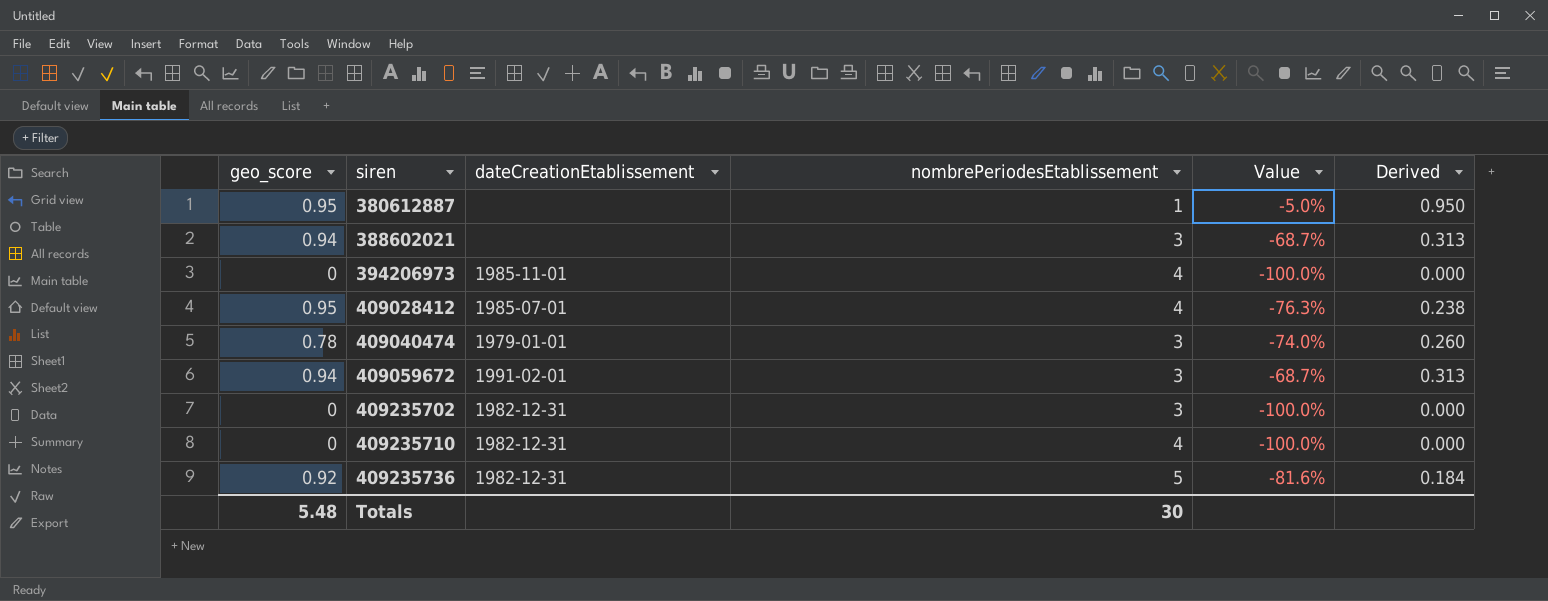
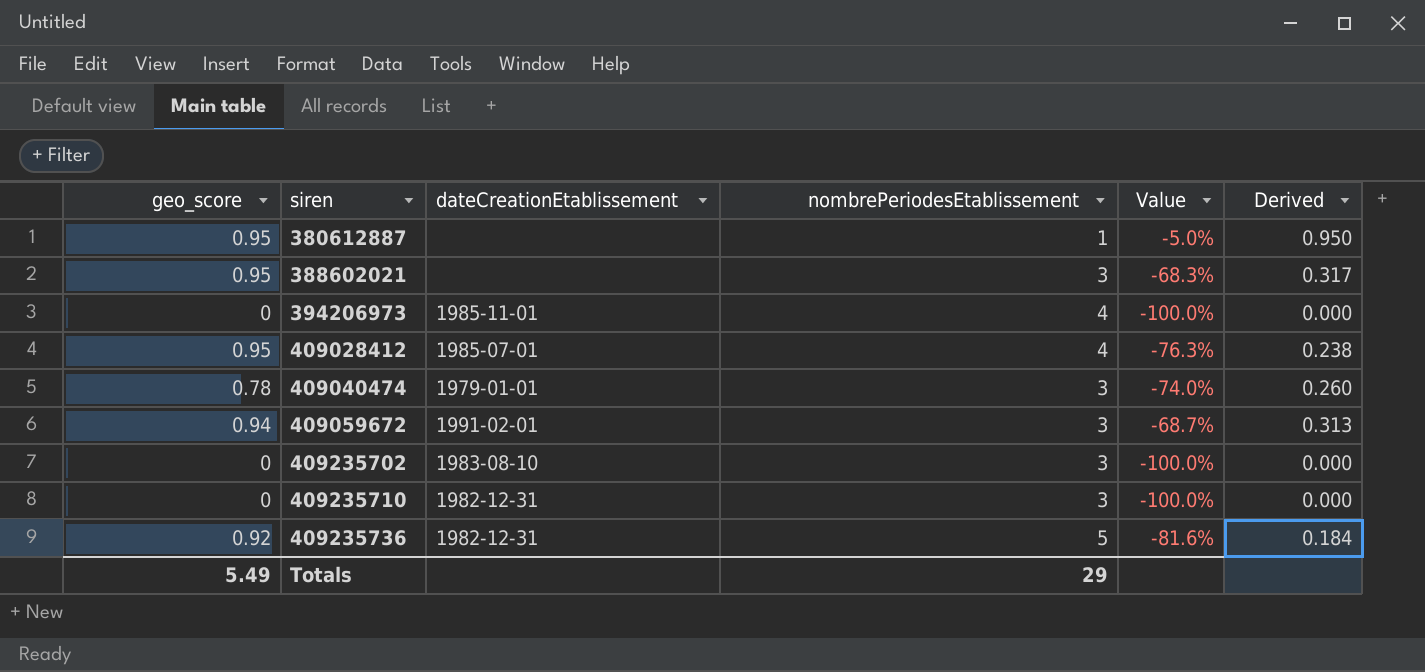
388602021 | geo_score: 0.94 -> 0.95
388602021 | Value: -68.7% -> -68.3%
388602021 | Derived: 0.313 -> 0.317
409235702 | dateCreationEtablissement: 1982-12-31 -> 1983-08-10
409235710 | nombrePeriodesEtablissement: 4 -> 3
Totals | geo_score: 5.48 -> 5.49
Totals | nombrePeriodesEtablissement: 30 -> 29

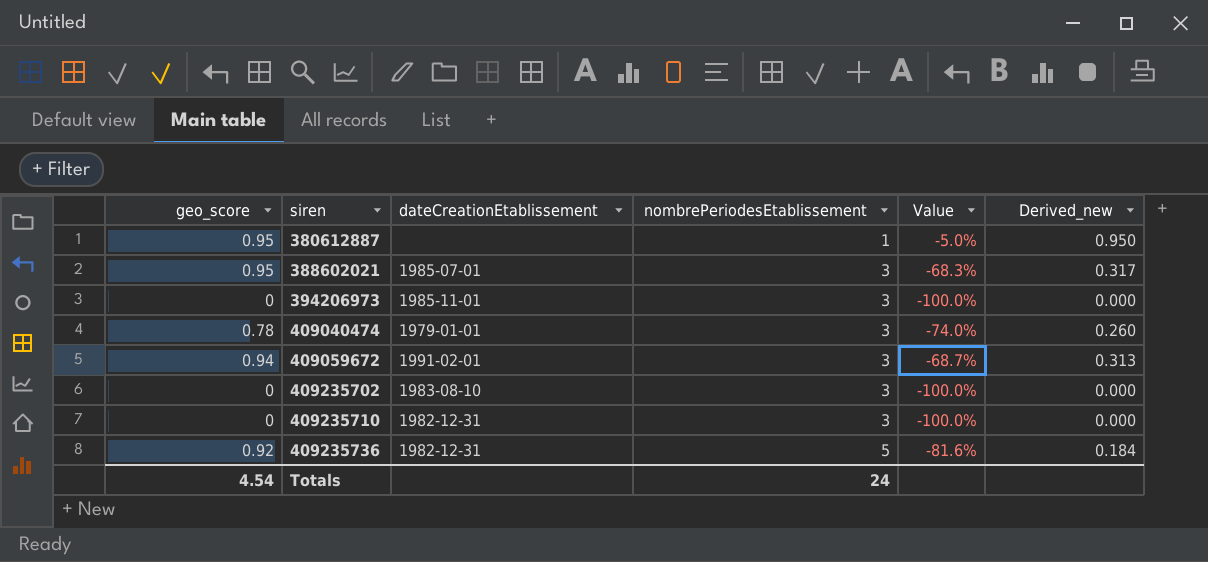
column name: Derived -> Derived_new
row 409028412: 0.95 | 1985-07-01 | 4 | -76.3% | 0.238 -> none
388602021 | dateCreationEtablissement: none -> 1985-07-01
394206973 | nombrePeriodesEtablissement: 4 -> 3
Totals | geo_score: 5.49 -> 4.54
Totals | nombrePeriodesEtablissement: 29 -> 24

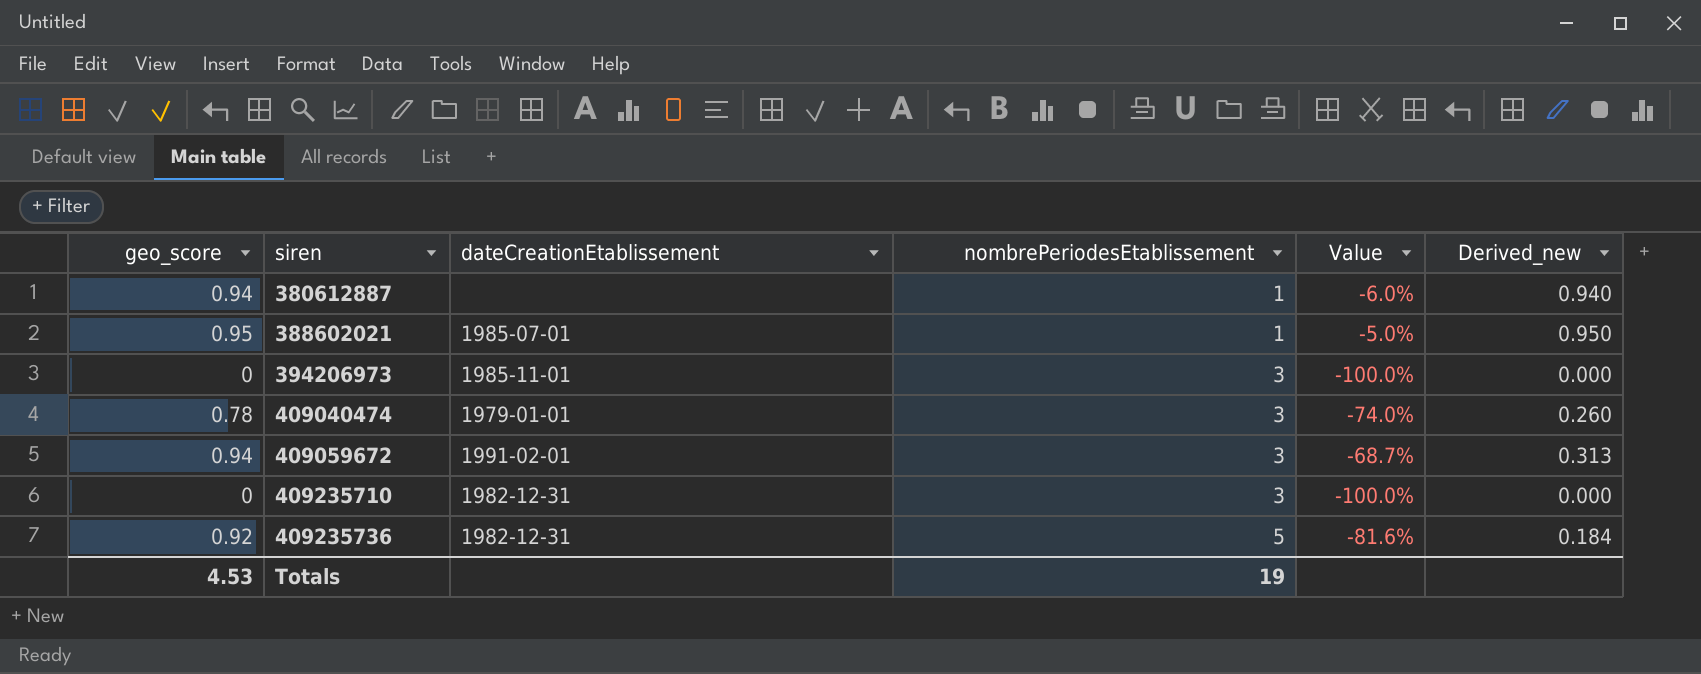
row 409235702: 0 | 1983-08-10 | 3 | -100.0% | 0.000 -> none
380612887 | geo_score: 0.95 -> 0.94
380612887 | Value: -5.0% -> -6.0%
380612887 | Derived_new: 0.950 -> 0.940
388602021 | nombrePeriodesEtablissement: 3 -> 1
388602021 | Value: -68.3% -> -5.0%
388602021 | Derived_new: 0.317 -> 0.950
Totals | geo_score: 4.54 -> 4.53
Totals | nombrePeriodesEtablissement: 24 -> 19

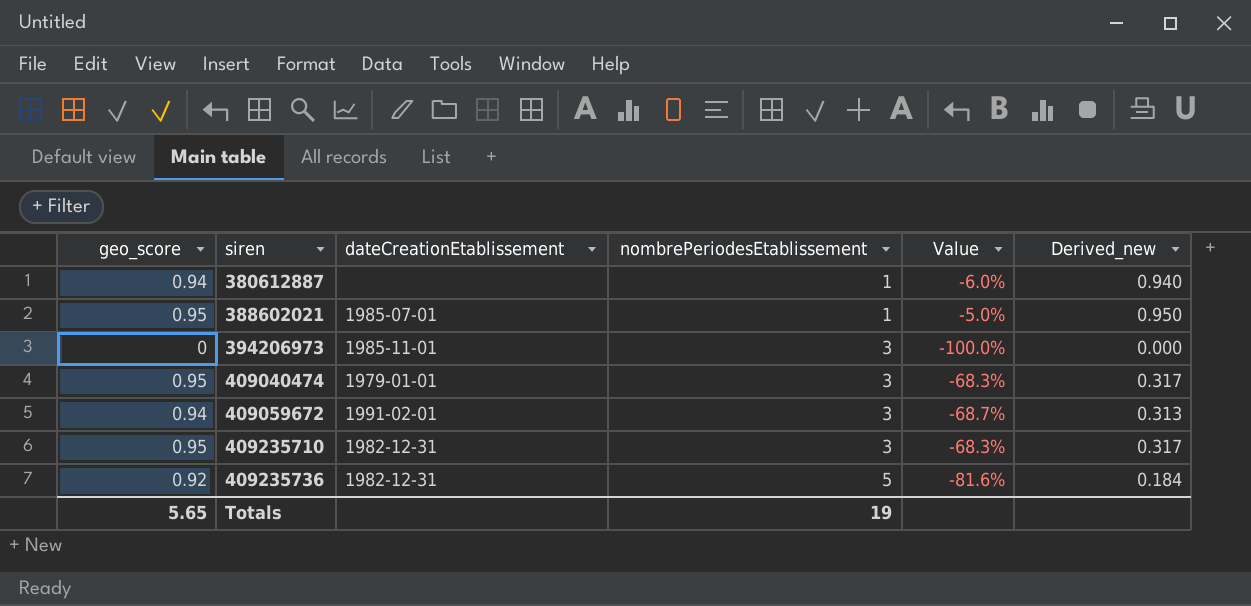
409040474 | geo_score: 0.78 -> 0.95
409040474 | Value: -74.0% -> -68.3%
409040474 | Derived_new: 0.260 -> 0.317
409235710 | geo_score: 0 -> 0.95
409235710 | Value: -100.0% -> -68.3%
409235710 | Derived_new: 0.000 -> 0.317
Totals | geo_score: 4.53 -> 5.65

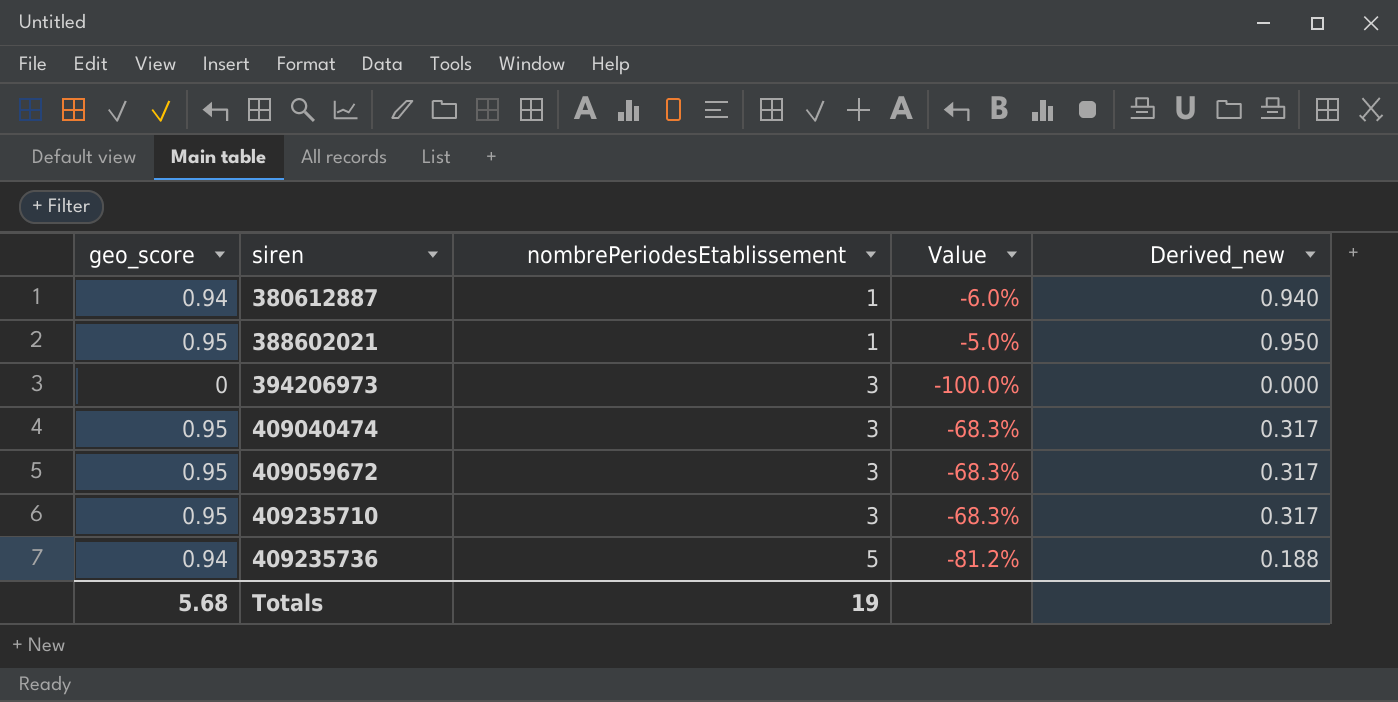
column dateCreationEtablissement | position: 3 -> none
409059672 | geo_score: 0.94 -> 0.95
409059672 | Value: -68.7% -> -68.3%
409059672 | Derived_new: 0.313 -> 0.317
409235736 | geo_score: 0.92 -> 0.94
409235736 | Value: -81.6% -> -81.2%
409235736 | Derived_new: 0.184 -> 0.188
Totals | geo_score: 5.65 -> 5.68

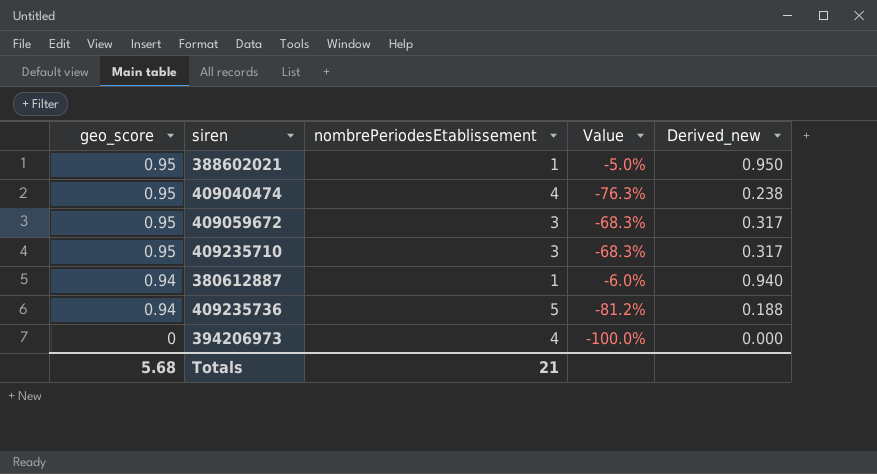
row order: siren ascending -> geo_score descending
409040474 | nombrePeriodesEtablissement: 3 -> 4
409040474 | Value: -68.3% -> -76.3%
409040474 | Derived_new: 0.317 -> 0.238
394206973 | nombrePeriodesEtablissement: 3 -> 4
Totals | nombrePeriodesEtablissement: 19 -> 21

